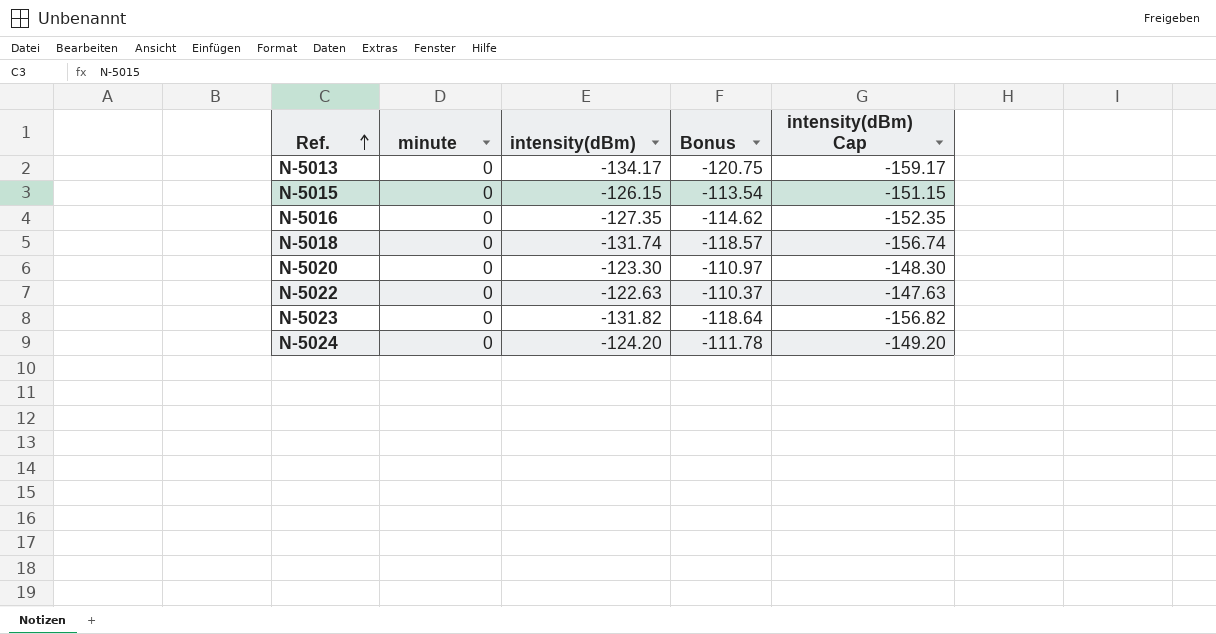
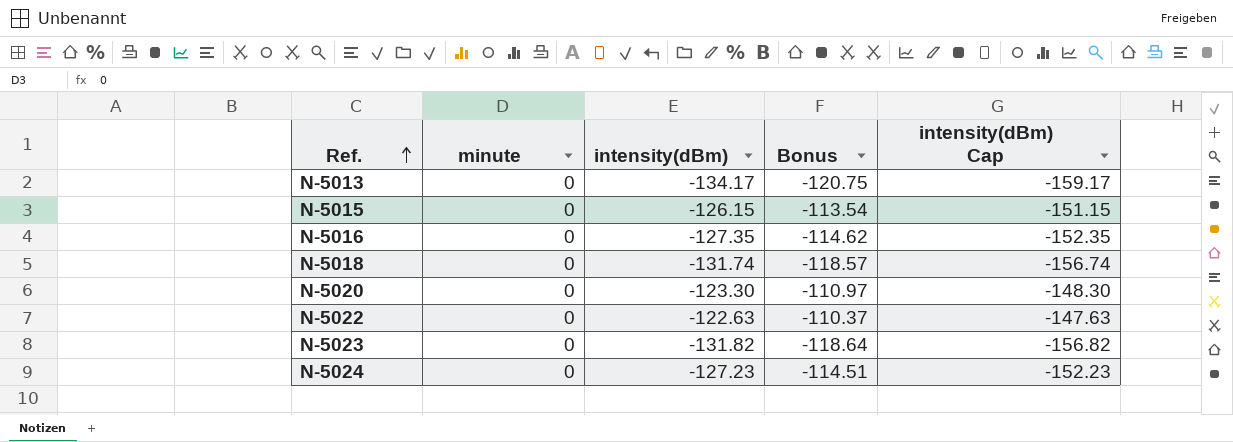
N-5024 | intensity(dBm): -124.20 -> -127.23
N-5024 | Bonus: -111.78 -> -114.51
N-5024 | intensity(dBm) Cap: -149.20 -> -152.23

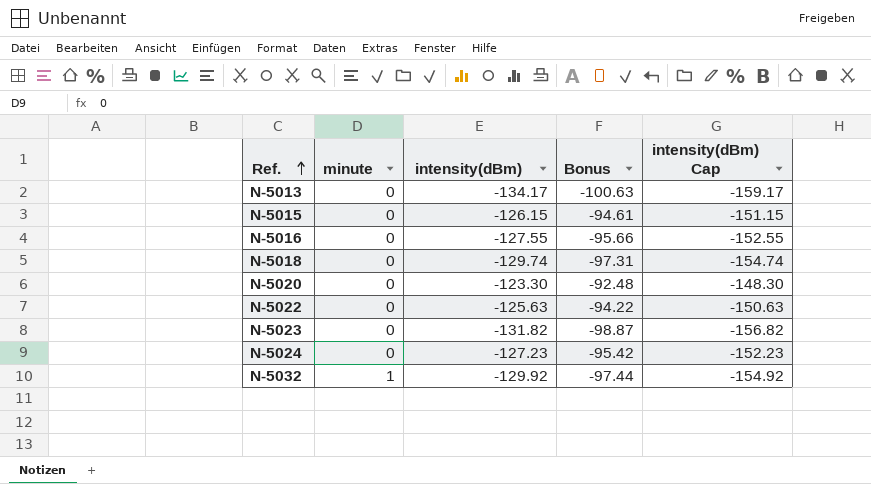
column Bonus | formula: [intensity(dBm)] * 0.9 -> [intensity(dBm)] * 0.75
N-5016 | intensity(dBm): -127.35 -> -127.55
N-5016 | intensity(dBm) Cap: -152.35 -> -152.55
N-5018 | intensity(dBm): -131.74 -> -129.74
N-5018 | intensity(dBm) Cap: -156.74 -> -154.74
N-5022 | intensity(dBm): -122.63 -> -125.63
N-5022 | intensity(dBm) Cap: -147.63 -> -150.63
row N-5032: none -> 1 | -129.92 | -97.44 | -154.92

